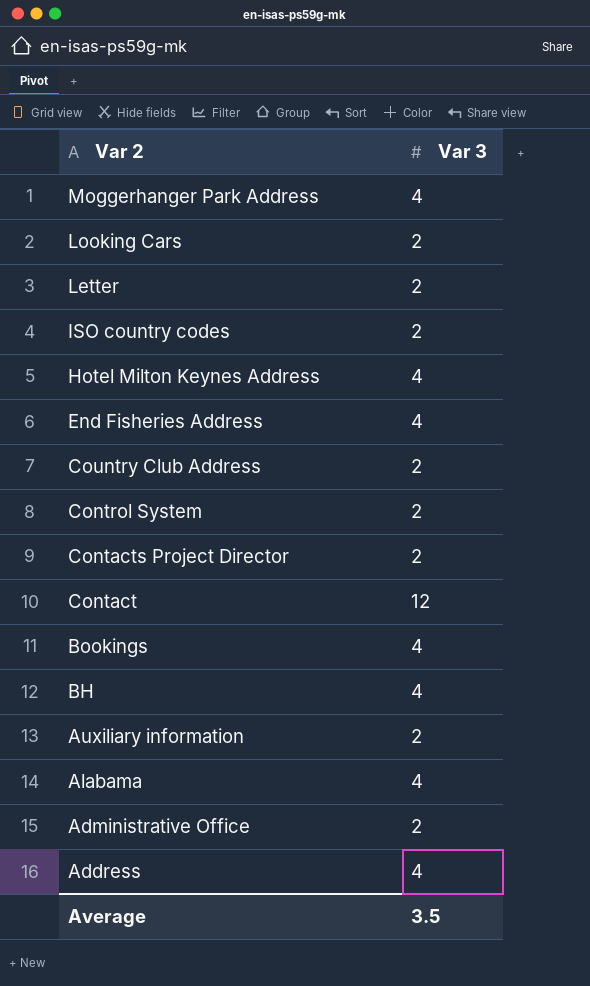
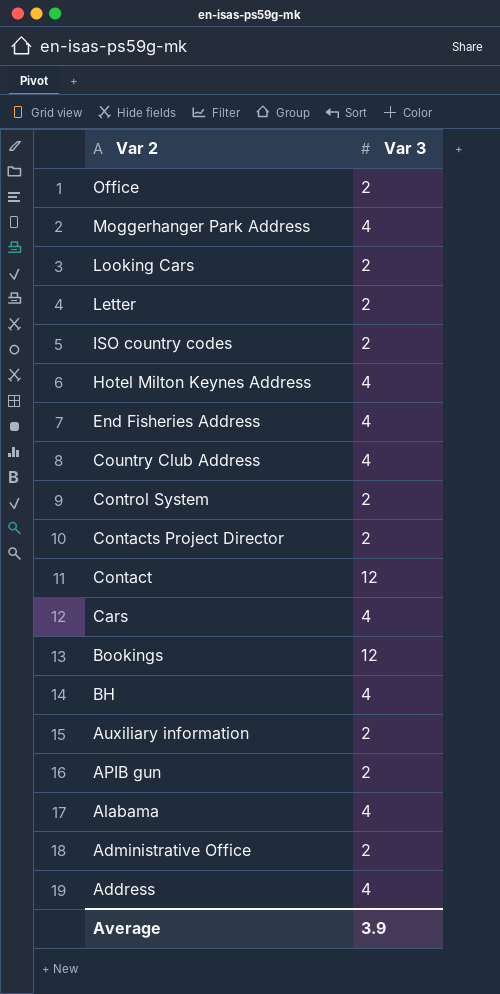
row Office: none -> 2
Country Club Address | Var 3: 2 -> 4
row Cars: none -> 4
Bookings | Var 3: 4 -> 12
row APIB gun: none -> 2
Average | Var 3: 3.5 -> 3.9

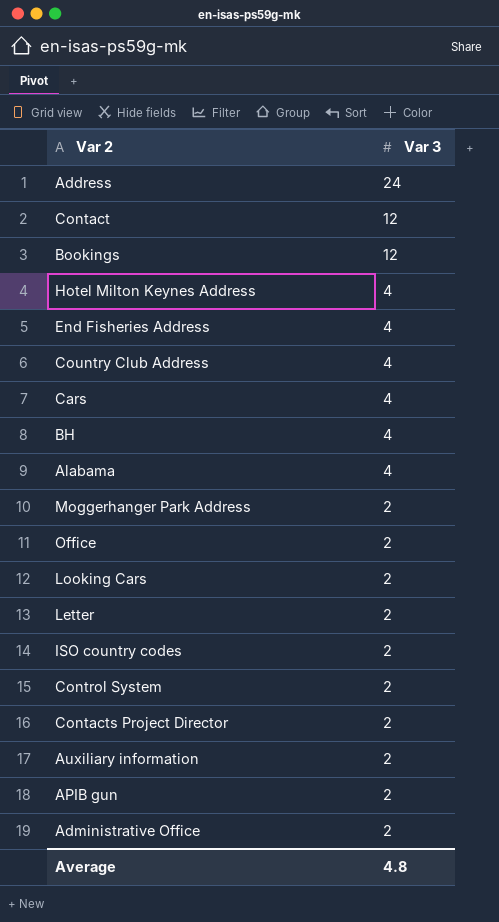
row order: Var 2 descending -> Var 3 descending
Address | Var 3: 4 -> 24
Moggerhanger Park Address | Var 3: 4 -> 2
Average | Var 3: 3.9 -> 4.8

